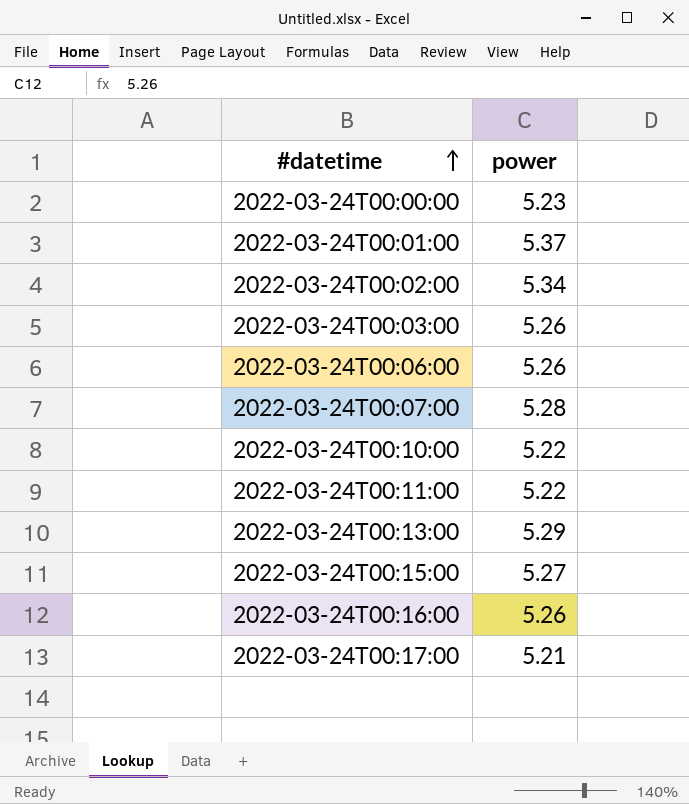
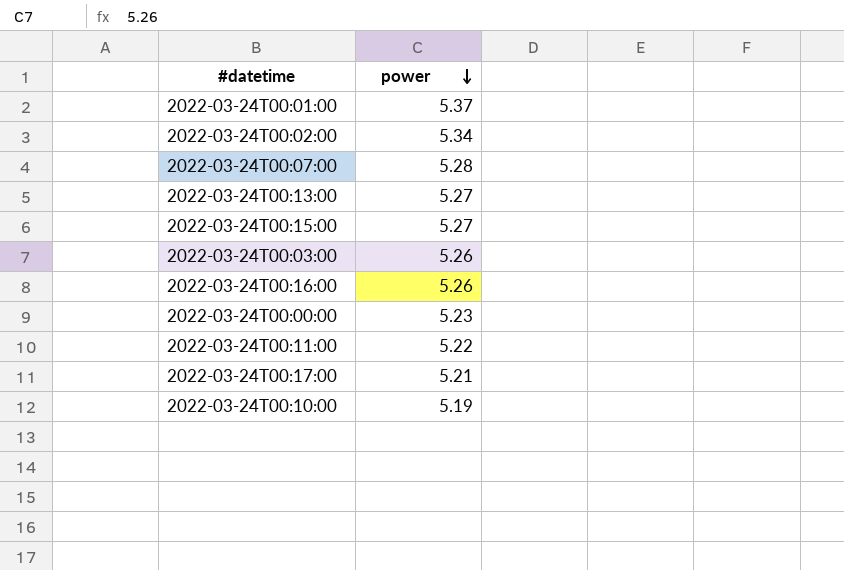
row order: #datetime ascending -> power descending
row 2022-03-24T00:06:00: 5.26 -> none
2022-03-24T00:13:00 | power: 5.29 -> 5.27
2022-03-24T00:10:00 | power: 5.22 -> 5.19

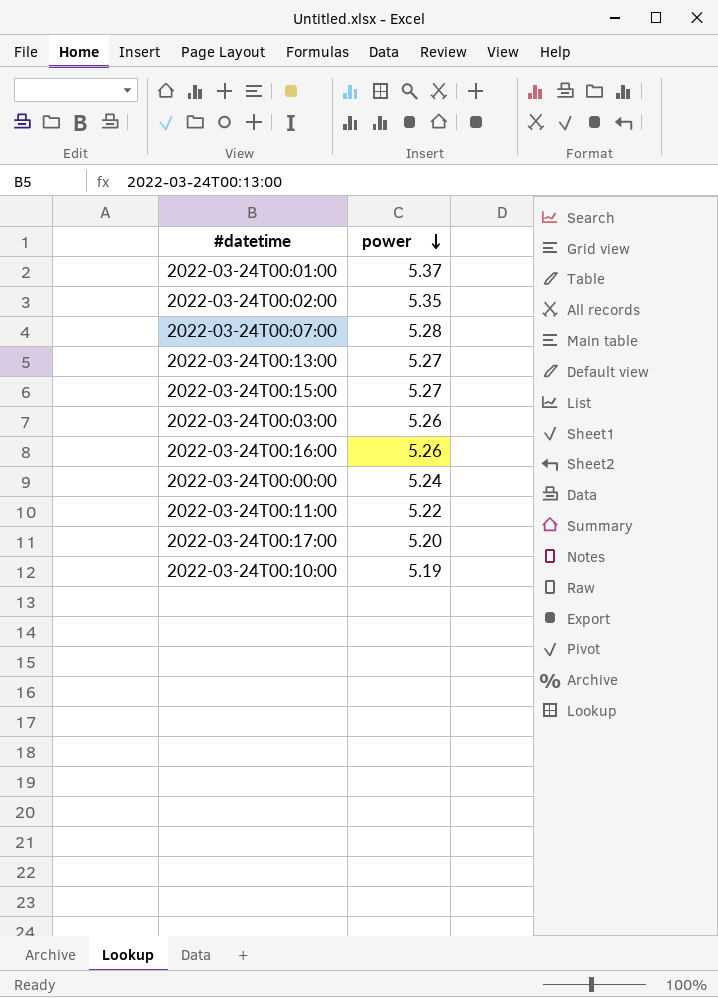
2022-03-24T00:02:00 | power: 5.34 -> 5.35
2022-03-24T00:00:00 | power: 5.23 -> 5.24
2022-03-24T00:17:00 | power: 5.21 -> 5.20

